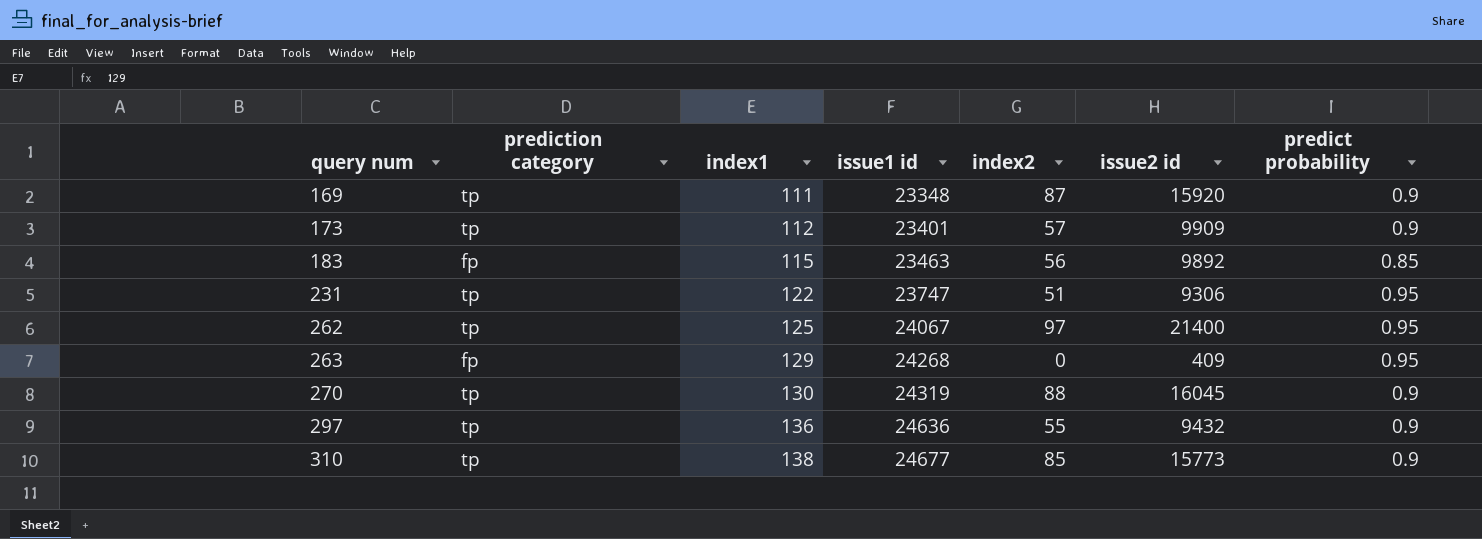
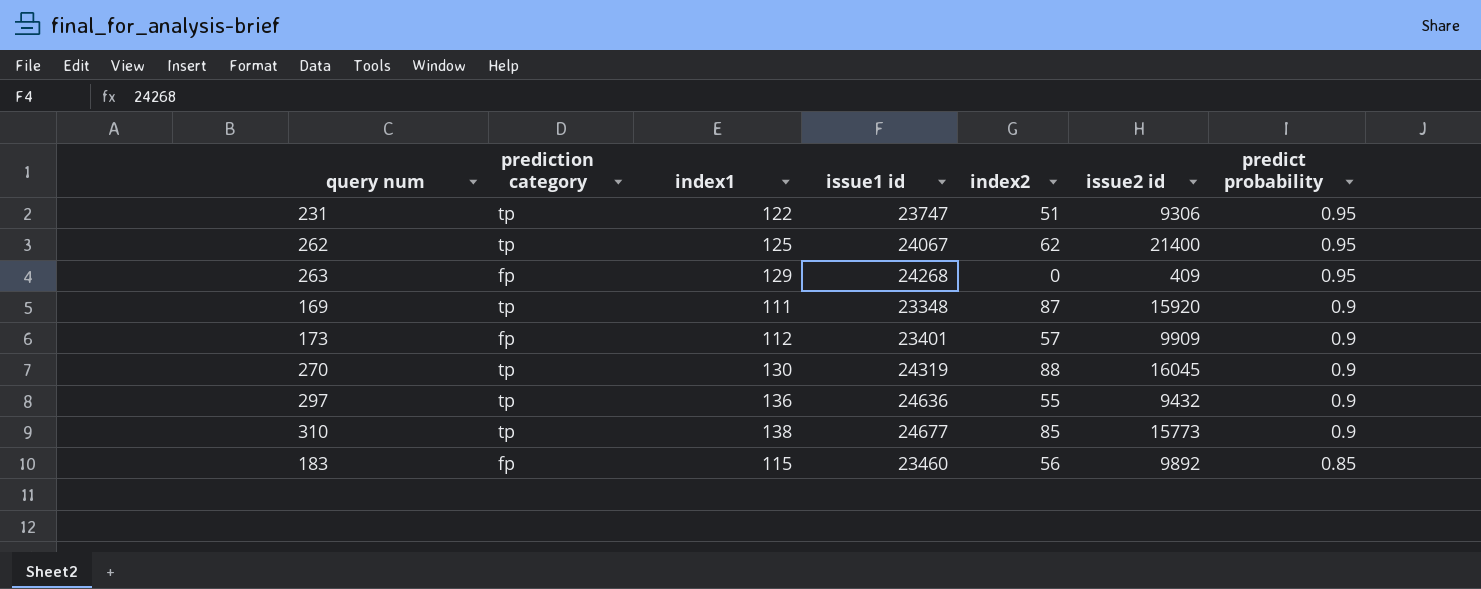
row order: query num ascending -> predict probability descending
262 | index2: 97 -> 62
173 | prediction category: tp -> fp
183 | issue1 id: 23463 -> 23460

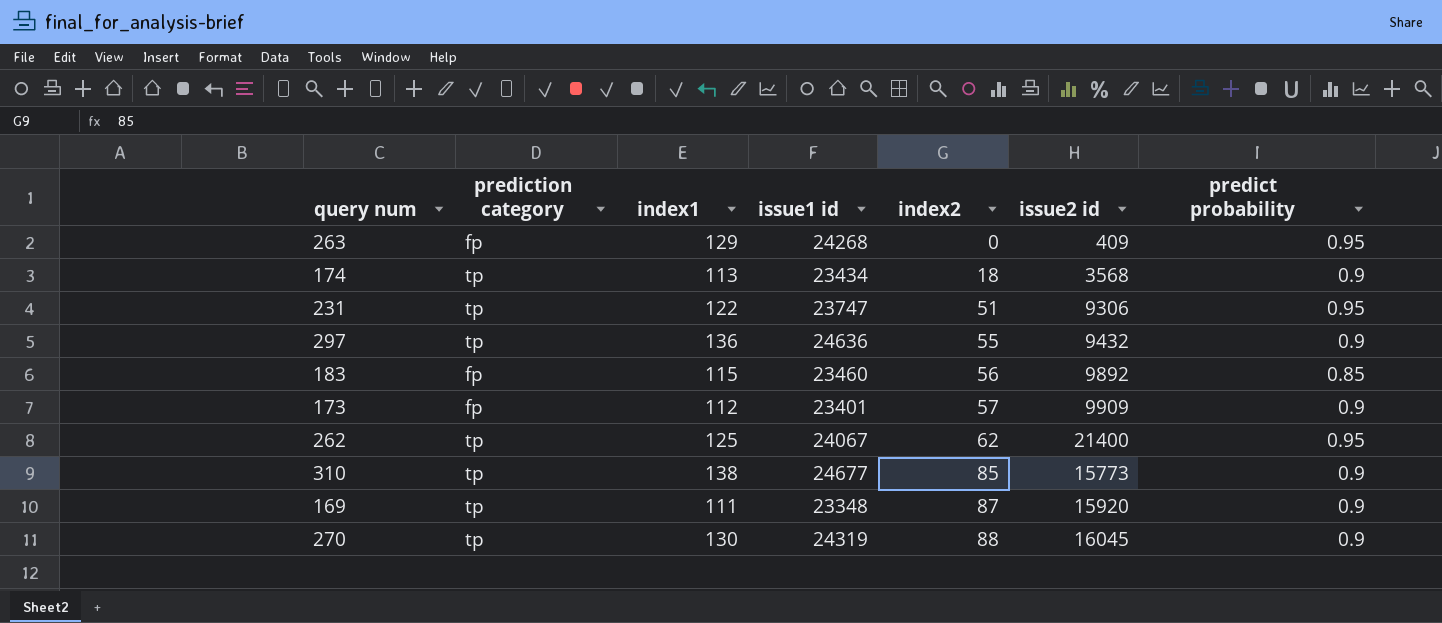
row order: predict probability descending -> index2 ascending
row 174: none -> tp | 113 | 23434 | 18 | 3568 | 0.9

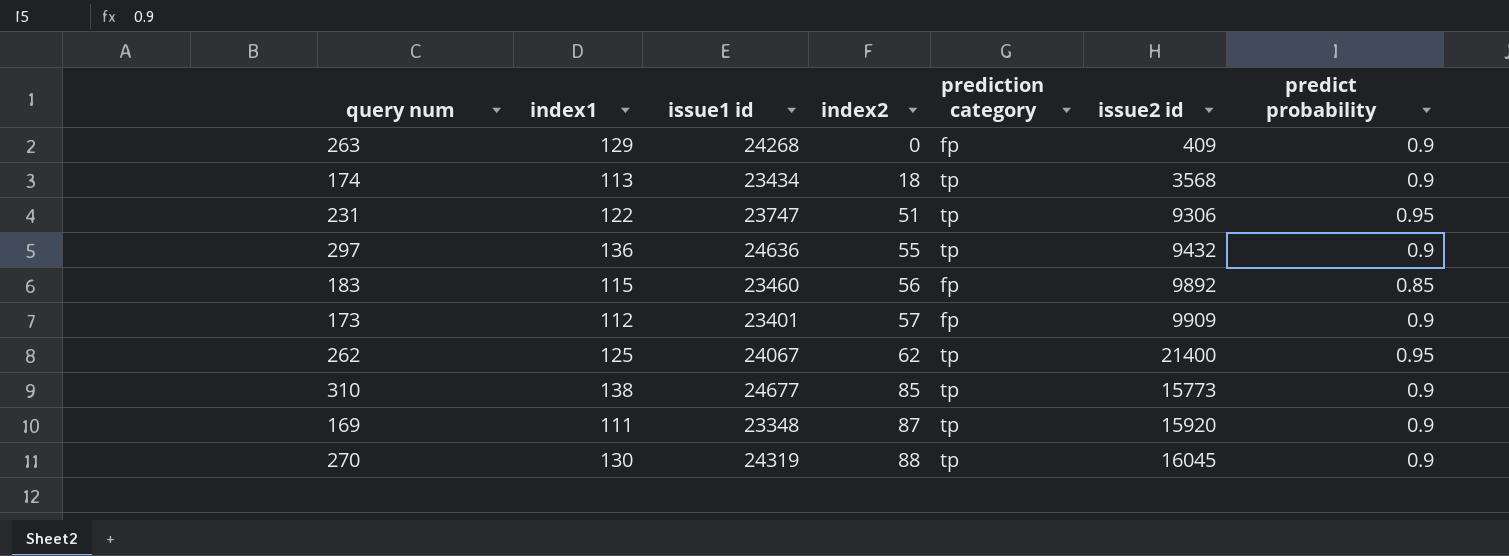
column prediction category | position: 2 -> 5
263 | predict probability: 0.95 -> 0.9

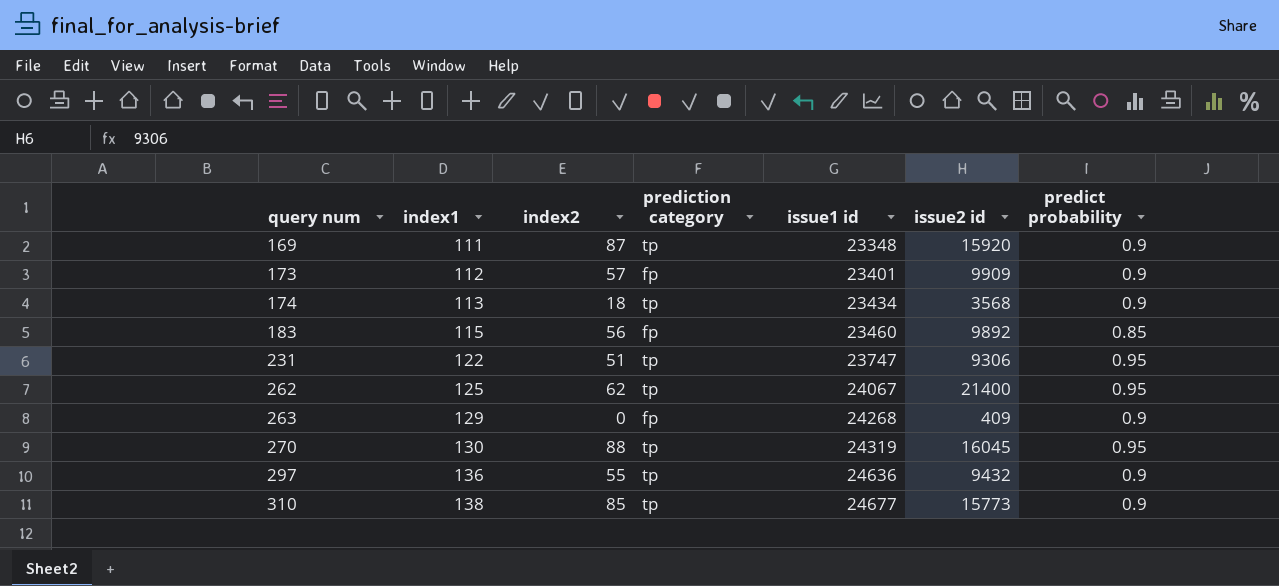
row order: index2 ascending -> query num ascending
column issue1 id | position: 3 -> 5
270 | predict probability: 0.9 -> 0.95

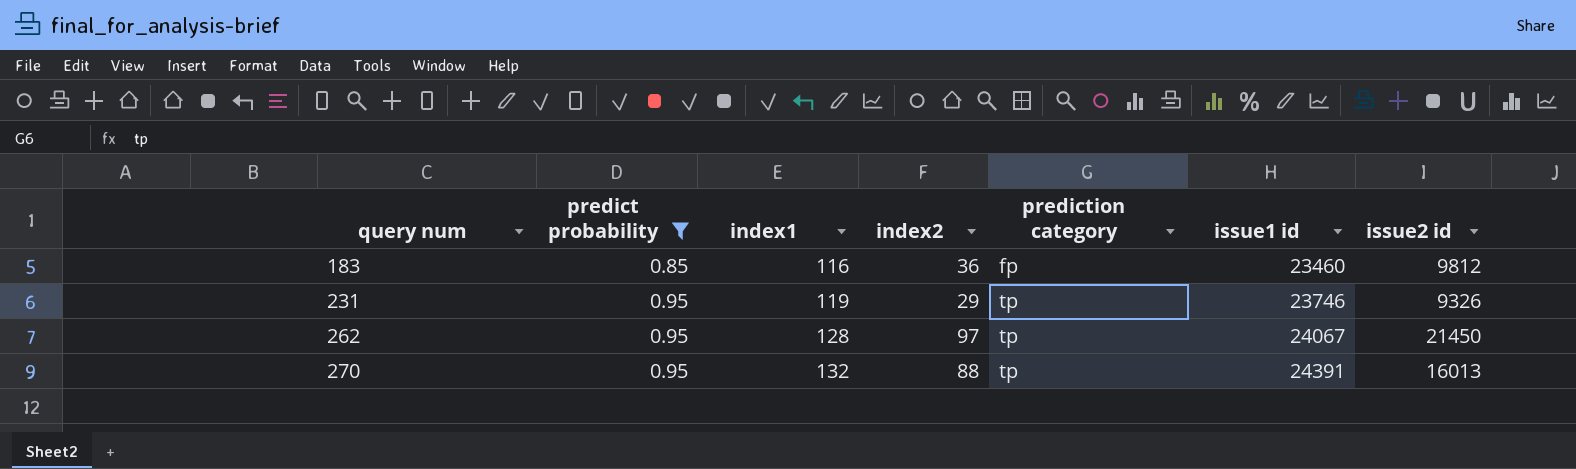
filter: none -> predict probability != 0.9
column predict probability | position: 7 -> 2
183 | index1: 115 -> 116
183 | index2: 56 -> 36
183 | issue2 id: 9892 -> 9812
231 | index1: 122 -> 119
231 | index2: 51 -> 29
231 | issue1 id: 23747 -> 23746
231 | issue2 id: 9306 -> 9326
262 | index1: 125 -> 128
262 | index2: 62 -> 97
262 | issue2 id: 21400 -> 21450
270 | index1: 130 -> 132
270 | issue1 id: 24319 -> 24391
270 | issue2 id: 16045 -> 16013

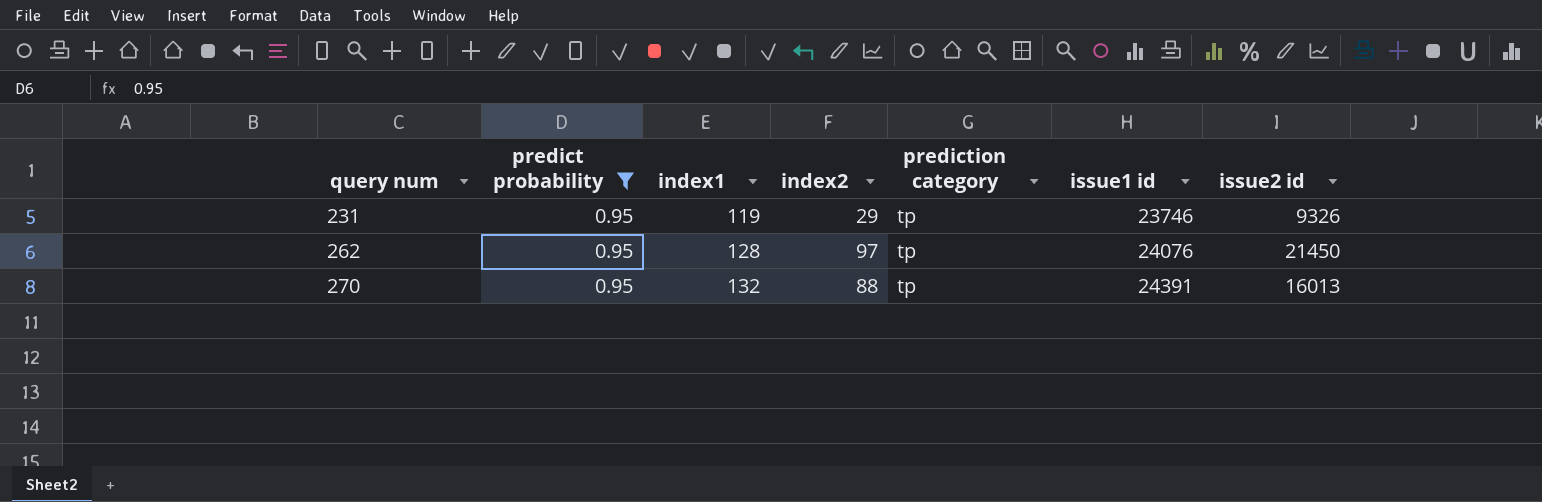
row 183: 0.85 | 116 | 36 | fp | 23460 | 9812 -> none
262 | issue1 id: 24067 -> 24076

